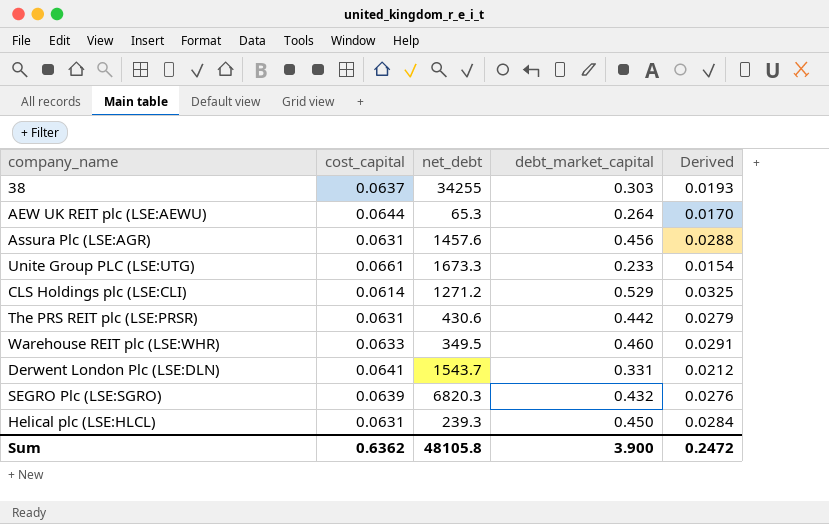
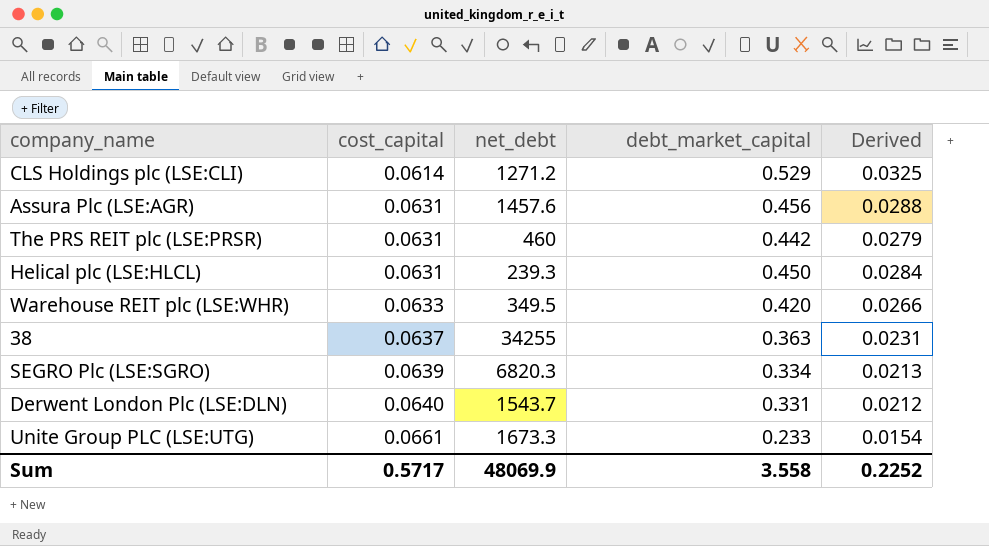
row order: none -> cost_capital ascending
row AEW UK REIT plc (LSE:AEWU): 0.0644 | 65.3 | 0.264 | 0.0170 -> none
The PRS REIT plc (LSE:PRSR) | net_debt: 430.6 -> 460
Warehouse REIT plc (LSE:WHR) | debt_market_capital: 0.460 -> 0.420
Warehouse REIT plc (LSE:WHR) | Derived: 0.0291 -> 0.0266
38 | debt_market_capital: 0.303 -> 0.363
38 | Derived: 0.0193 -> 0.0231
SEGRO Plc (LSE:SGRO) | debt_market_capital: 0.432 -> 0.334
SEGRO Plc (LSE:SGRO) | Derived: 0.0276 -> 0.0213
Derwent London Plc (LSE:DLN) | cost_capital: 0.0641 -> 0.0640
Sum | cost_capital: 0.6362 -> 0.5717
Sum | net_debt: 48105.8 -> 48069.9
Sum | debt_market_capital: 3.900 -> 3.558
Sum | Derived: 0.2472 -> 0.2252

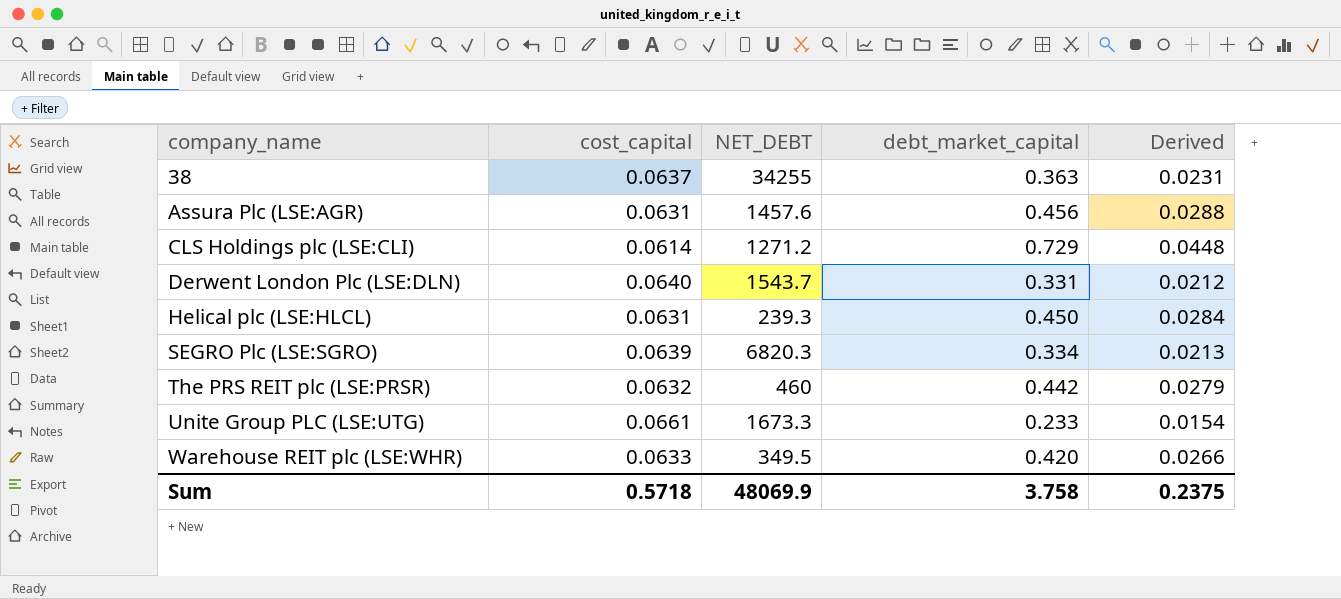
row order: cost_capital ascending -> company_name ascending
column name: net_debt -> NET_DEBT
CLS Holdings plc (LSE:CLI) | debt_market_capital: 0.529 -> 0.729
CLS Holdings plc (LSE:CLI) | Derived: 0.0325 -> 0.0448
The PRS REIT plc (LSE:PRSR) | cost_capital: 0.0631 -> 0.0632
Sum | cost_capital: 0.5717 -> 0.5718
Sum | debt_market_capital: 3.558 -> 3.758
Sum | Derived: 0.2252 -> 0.2375

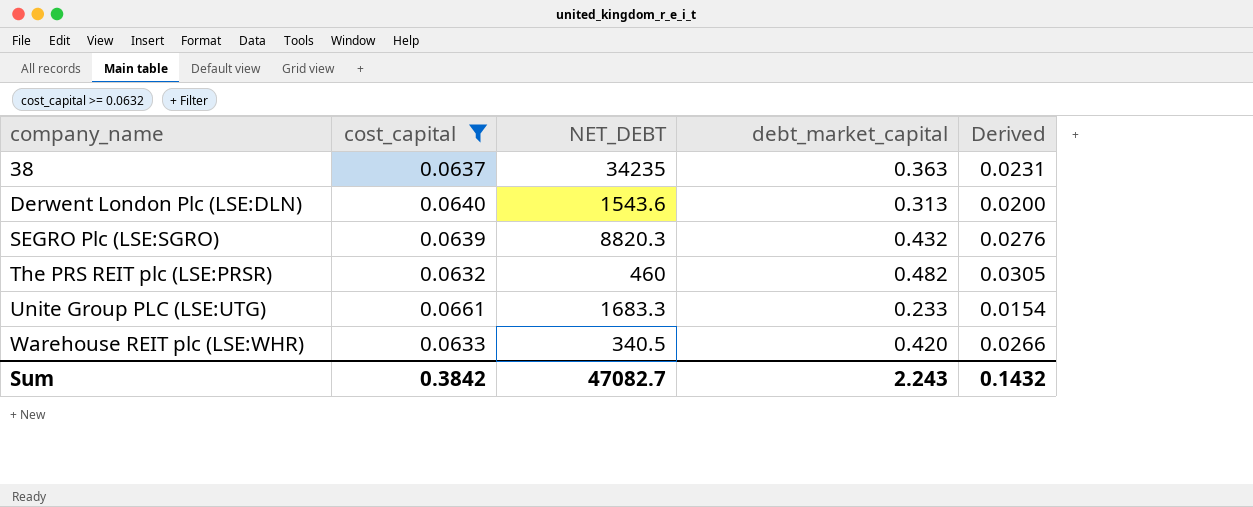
filter: none -> cost_capital >= 0.0632
38 | NET_DEBT: 34255 -> 34235
Derwent London Plc (LSE:DLN) | NET_DEBT: 1543.7 -> 1543.6
Derwent London Plc (LSE:DLN) | debt_market_capital: 0.331 -> 0.313
Derwent London Plc (LSE:DLN) | Derived: 0.0212 -> 0.0200
SEGRO Plc (LSE:SGRO) | NET_DEBT: 6820.3 -> 8820.3
SEGRO Plc (LSE:SGRO) | debt_market_capital: 0.334 -> 0.432
SEGRO Plc (LSE:SGRO) | Derived: 0.0213 -> 0.0276
The PRS REIT plc (LSE:PRSR) | debt_market_capital: 0.442 -> 0.482
The PRS REIT plc (LSE:PRSR) | Derived: 0.0279 -> 0.0305
Unite Group PLC (LSE:UTG) | NET_DEBT: 1673.3 -> 1683.3
Warehouse REIT plc (LSE:WHR) | NET_DEBT: 349.5 -> 340.5
Sum | cost_capital: 0.5718 -> 0.3842
Sum | NET_DEBT: 48069.9 -> 47082.7
Sum | debt_market_capital: 3.758 -> 2.243
Sum | Derived: 0.2375 -> 0.1432

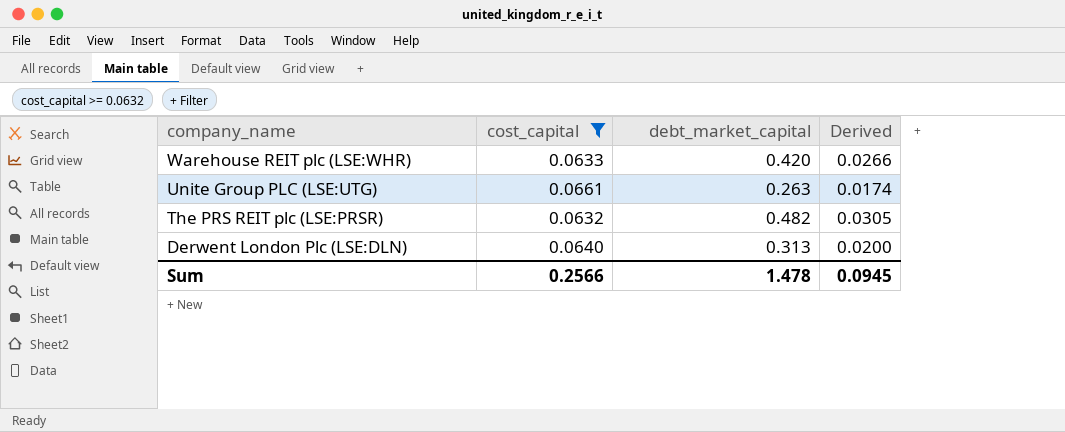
row order: company_name ascending -> company_name descending
column NET_DEBT | position: 3 -> none
row 38: 0.0637 | 34235 | 0.363 | 0.0231 -> none
row SEGRO Plc (LSE:SGRO): 0.0639 | 8820.3 | 0.432 | 0.0276 -> none
Unite Group PLC (LSE:UTG) | debt_market_capital: 0.233 -> 0.263
Unite Group PLC (LSE:UTG) | Derived: 0.0154 -> 0.0174
Sum | cost_capital: 0.3842 -> 0.2566
Sum | debt_market_capital: 2.243 -> 1.478
Sum | Derived: 0.1432 -> 0.0945

